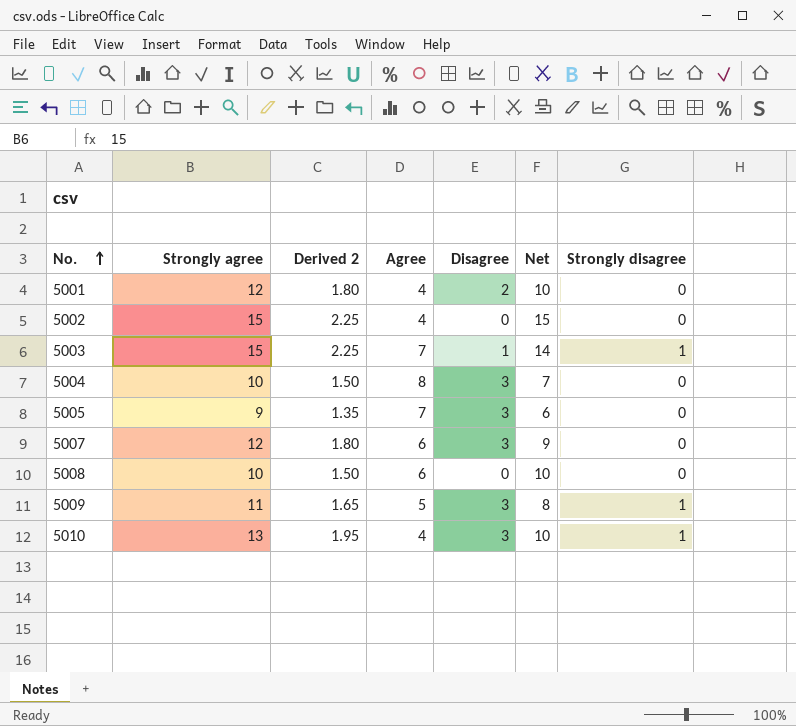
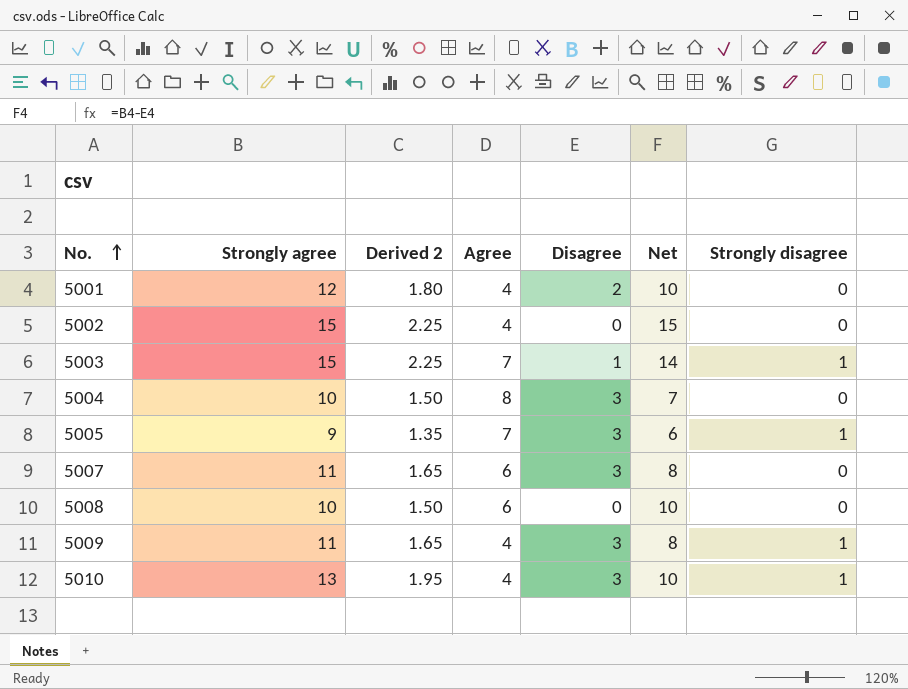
5005 | Strongly disagree: 0 -> 1
5007 | Strongly agree: 12 -> 11
5007 | Derived 2: 1.80 -> 1.65
5007 | Net: 9 -> 8
5009 | Agree: 5 -> 4

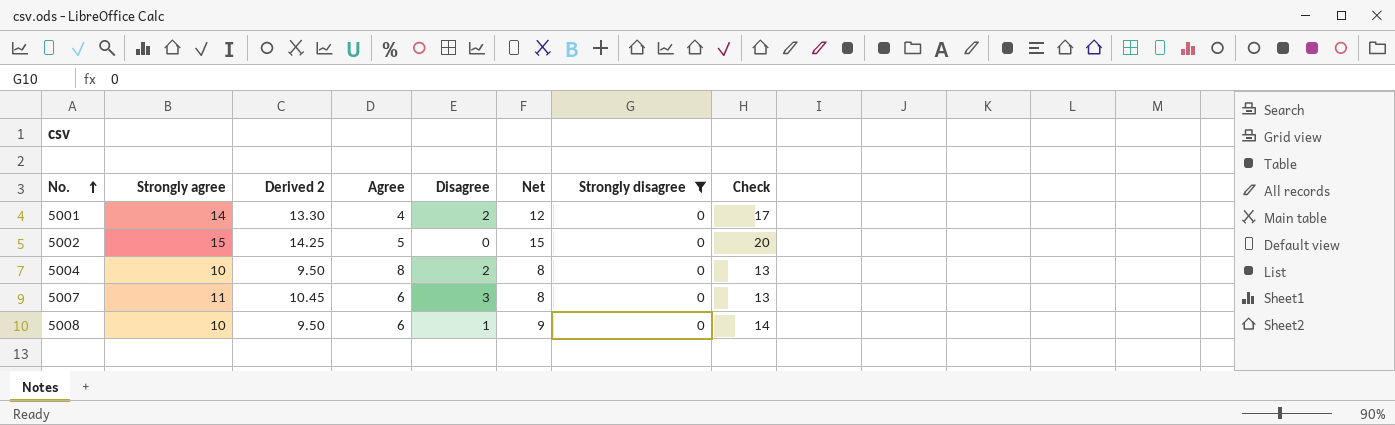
filter: none -> Strongly disagree = 0
column Derived 2 | formula: [Strongly agree] * 0.15 -> [Strongly agree] * 0.95
column Check | formula: none -> [Net] + 5
5001 | Strongly agree: 12 -> 14
5001 | Net: 10 -> 12
5002 | Agree: 4 -> 5
5004 | Disagree: 3 -> 2
5004 | Net: 7 -> 8
5008 | Disagree: 0 -> 1
5008 | Net: 10 -> 9

